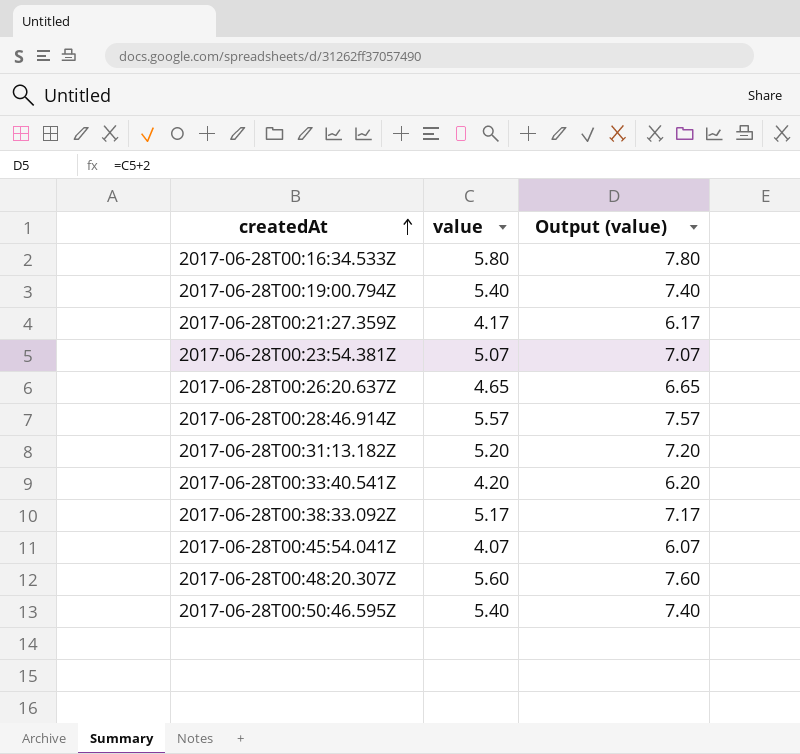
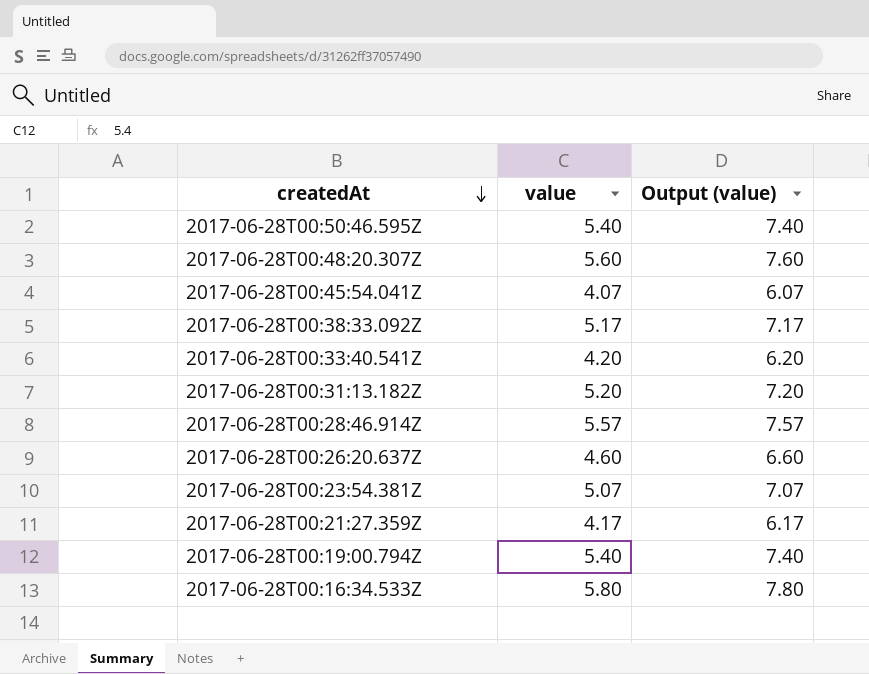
row order: createdAt ascending -> createdAt descending
2017-06-28T00:26:20.637Z | value: 4.65 -> 4.60
2017-06-28T00:26:20.637Z | Output (value): 6.65 -> 6.60

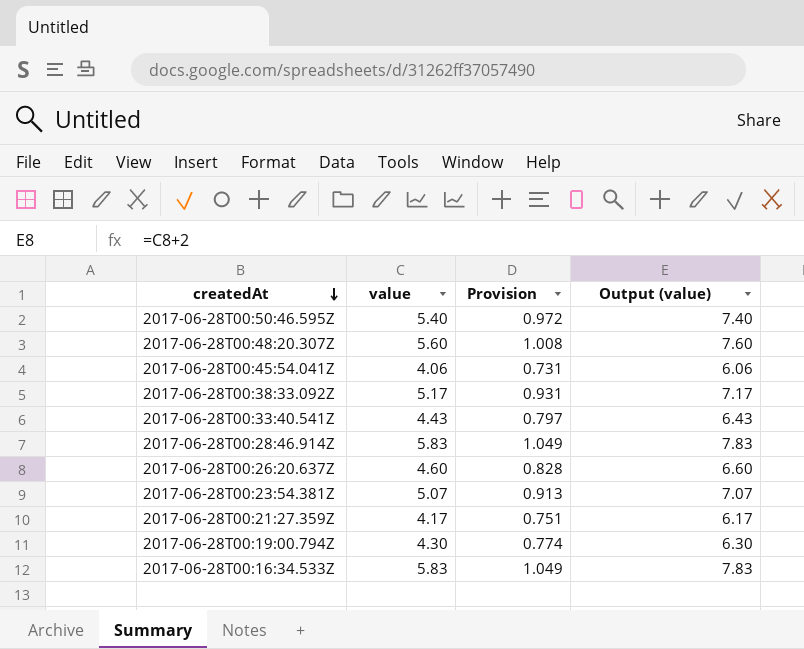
column Provision | formula: none -> [value] * 0.18
row 2017-06-28T00:31:13.182Z: 5.20 | 7.20 -> none
2017-06-28T00:45:54.041Z | value: 4.07 -> 4.06
2017-06-28T00:45:54.041Z | Output (value): 6.07 -> 6.06
2017-06-28T00:33:40.541Z | value: 4.20 -> 4.43
2017-06-28T00:33:40.541Z | Output (value): 6.20 -> 6.43
2017-06-28T00:28:46.914Z | value: 5.57 -> 5.83
2017-06-28T00:28:46.914Z | Output (value): 7.57 -> 7.83
2017-06-28T00:19:00.794Z | value: 5.40 -> 4.30
2017-06-28T00:19:00.794Z | Output (value): 7.40 -> 6.30
2017-06-28T00:16:34.533Z | value: 5.80 -> 5.83
2017-06-28T00:16:34.533Z | Output (value): 7.80 -> 7.83

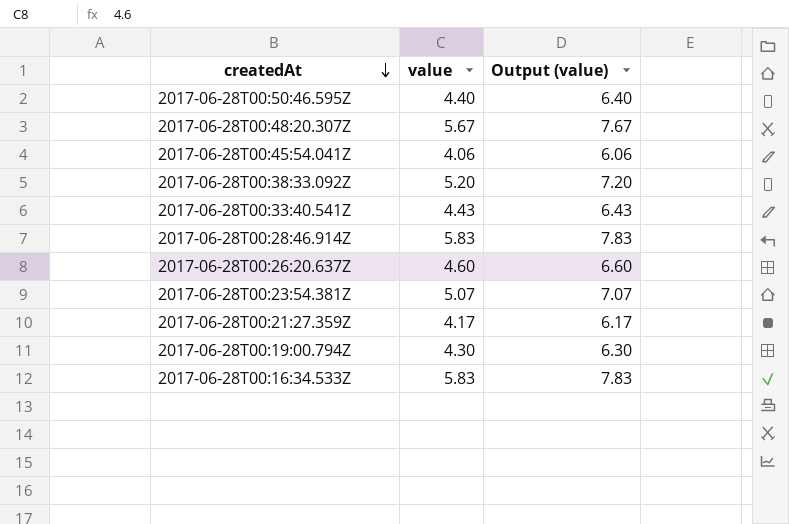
column Provision | formula: [value] * 0.18 -> none
2017-06-28T00:50:46.595Z | value: 5.40 -> 4.40
2017-06-28T00:50:46.595Z | Output (value): 7.40 -> 6.40
2017-06-28T00:48:20.307Z | value: 5.60 -> 5.67
2017-06-28T00:48:20.307Z | Output (value): 7.60 -> 7.67
2017-06-28T00:38:33.092Z | value: 5.17 -> 5.20
2017-06-28T00:38:33.092Z | Output (value): 7.17 -> 7.20

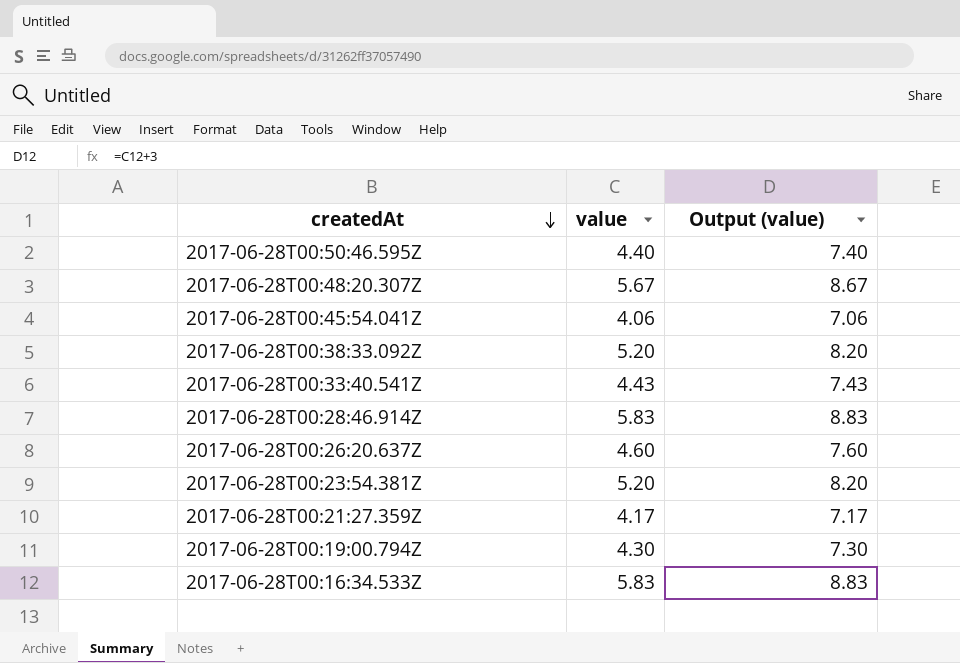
column Output (value) | formula: [value] + 2 -> [value] + 3
2017-06-28T00:23:54.381Z | value: 5.07 -> 5.20

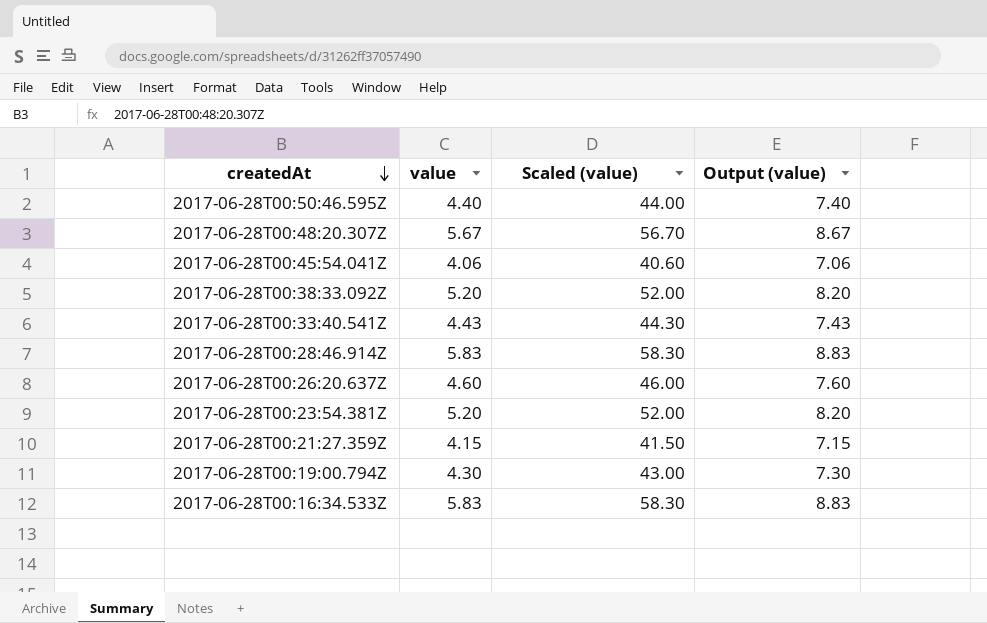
column Scaled (value) | formula: none -> [value] * 10
2017-06-28T00:21:27.359Z | value: 4.17 -> 4.15
2017-06-28T00:21:27.359Z | Output (value): 7.17 -> 7.15

